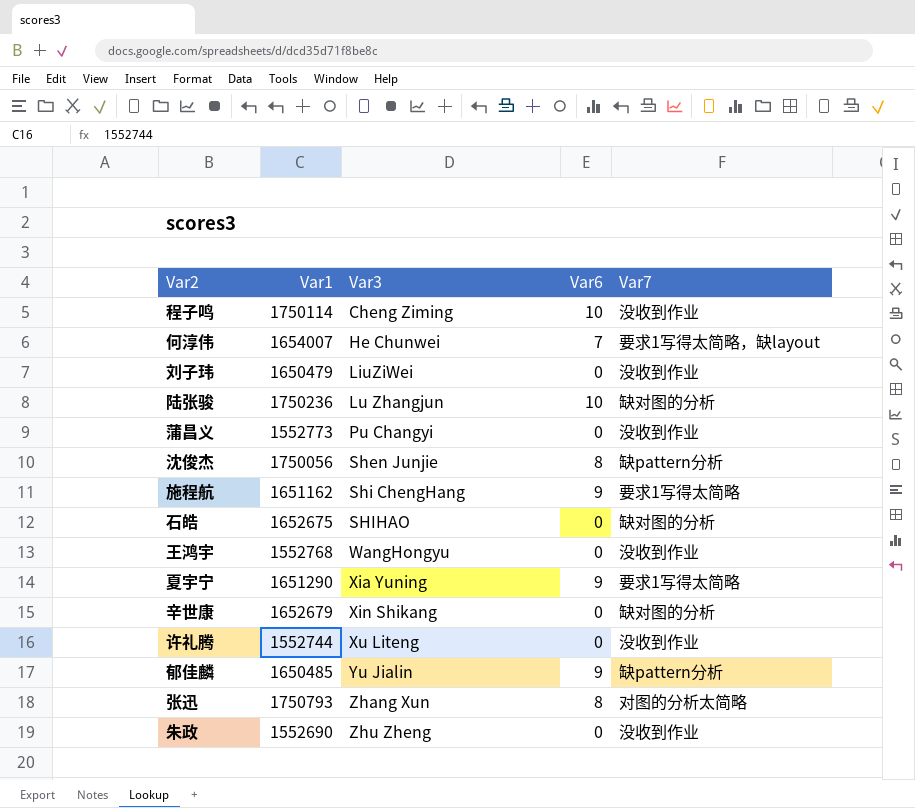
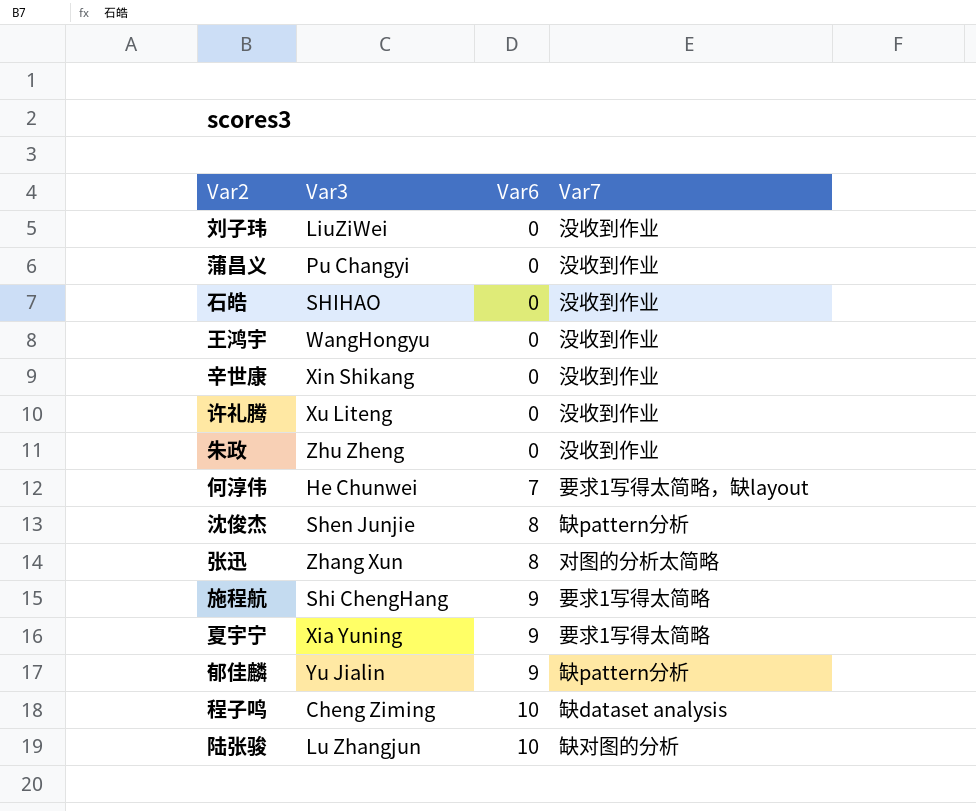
row order: Var3 ascending -> Var6 ascending
column Var1 | position: 2 -> none
石皓 | Var7: 缺对图的分析 -> 没收到作业
辛世康 | Var7: 缺对图的分析 -> 没收到作业
程子鸣 | Var7: 没收到作业 -> 缺dataset analysis

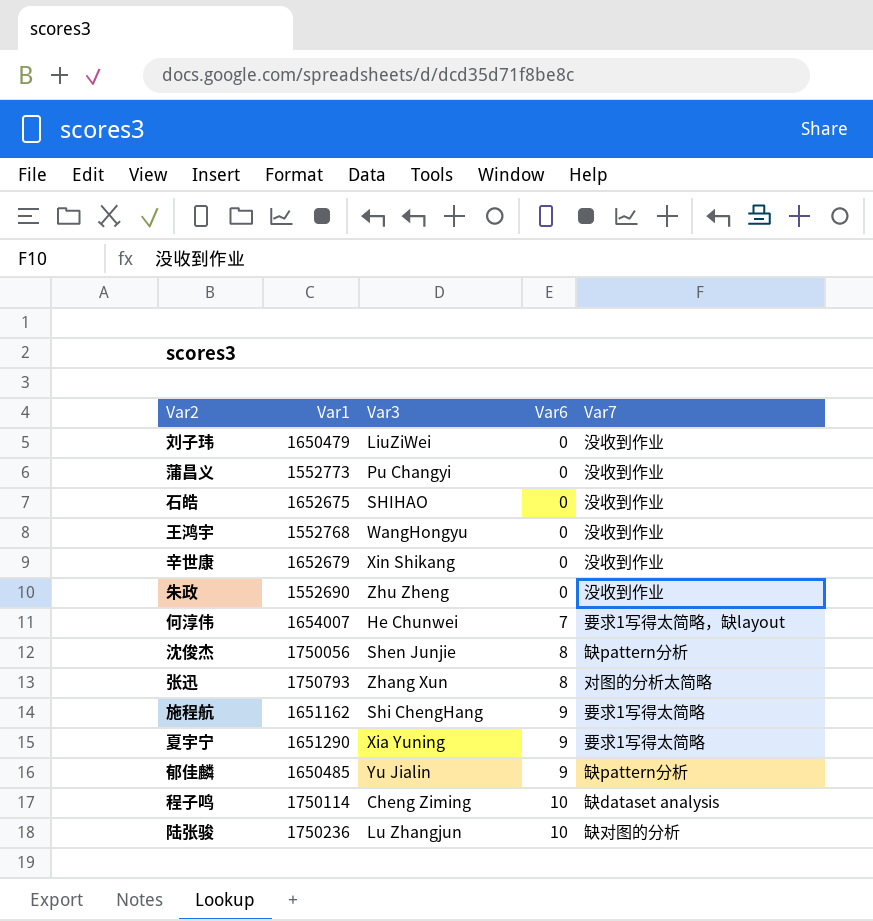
column Var1 | position: none -> 2
row 许礼腾: Xu Liteng | 0 | 没收到作业 -> none

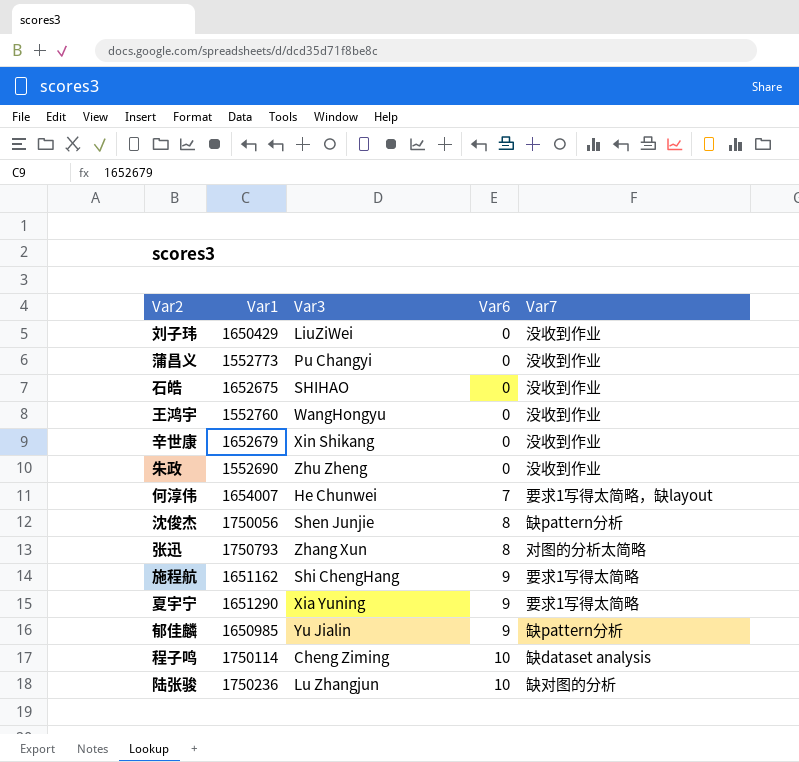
刘子玮 | Var1: 1650479 -> 1650429
王鸿宇 | Var1: 1552768 -> 1552760
郁佳麟 | Var1: 1650485 -> 1650985

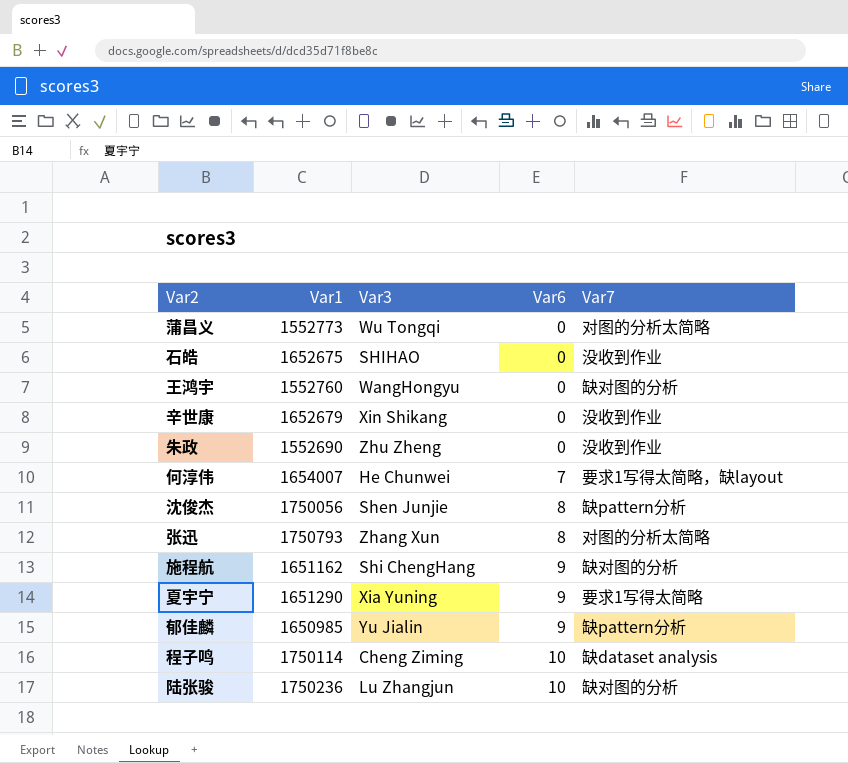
row 刘子玮: 1650429 | LiuZiWei | 0 | 没收到作业 -> none
蒲昌义 | Var3: Pu Changyi -> Wu Tongqi
蒲昌义 | Var7: 没收到作业 -> 对图的分析太简略
王鸿宇 | Var7: 没收到作业 -> 缺对图的分析
施程航 | Var7: 要求1写得太简略 -> 缺对图的分析

